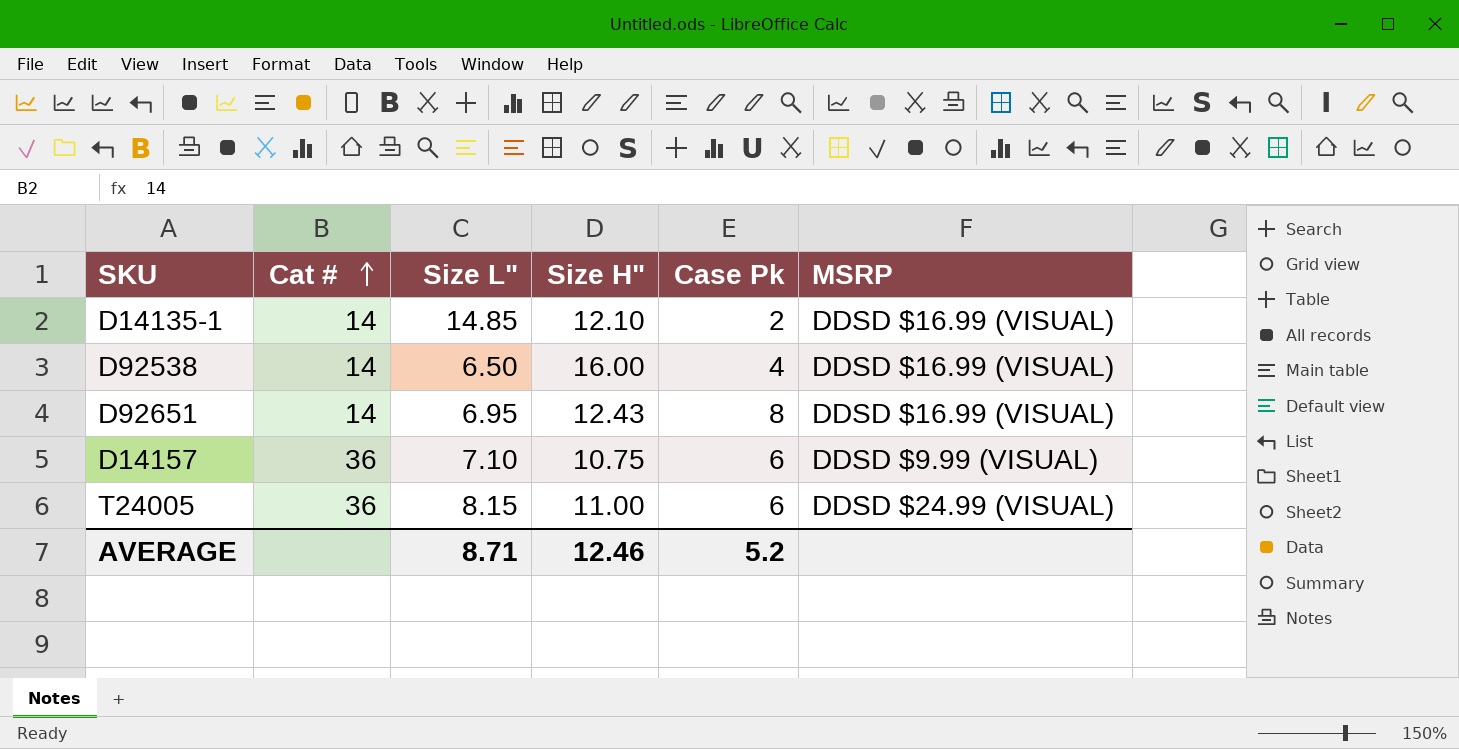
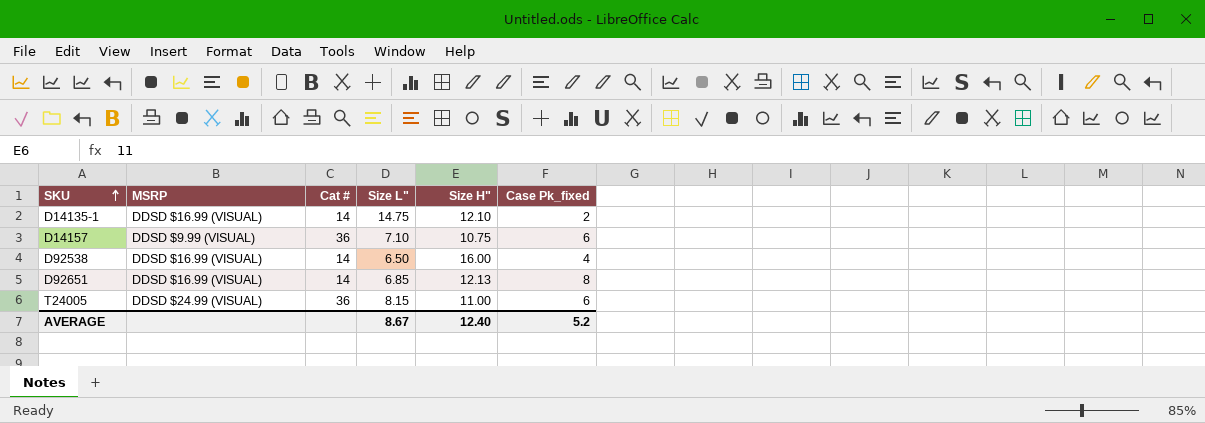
row order: Cat # ascending -> SKU ascending
column MSRP | position: 6 -> 2
column name: Case Pk -> Case Pk_fixed
D14135-1 | Size L": 14.85 -> 14.75
D92651 | Size L": 6.95 -> 6.85
D92651 | Size H": 12.43 -> 12.13
AVERAGE | Size L": 8.71 -> 8.67
AVERAGE | Size H": 12.46 -> 12.40

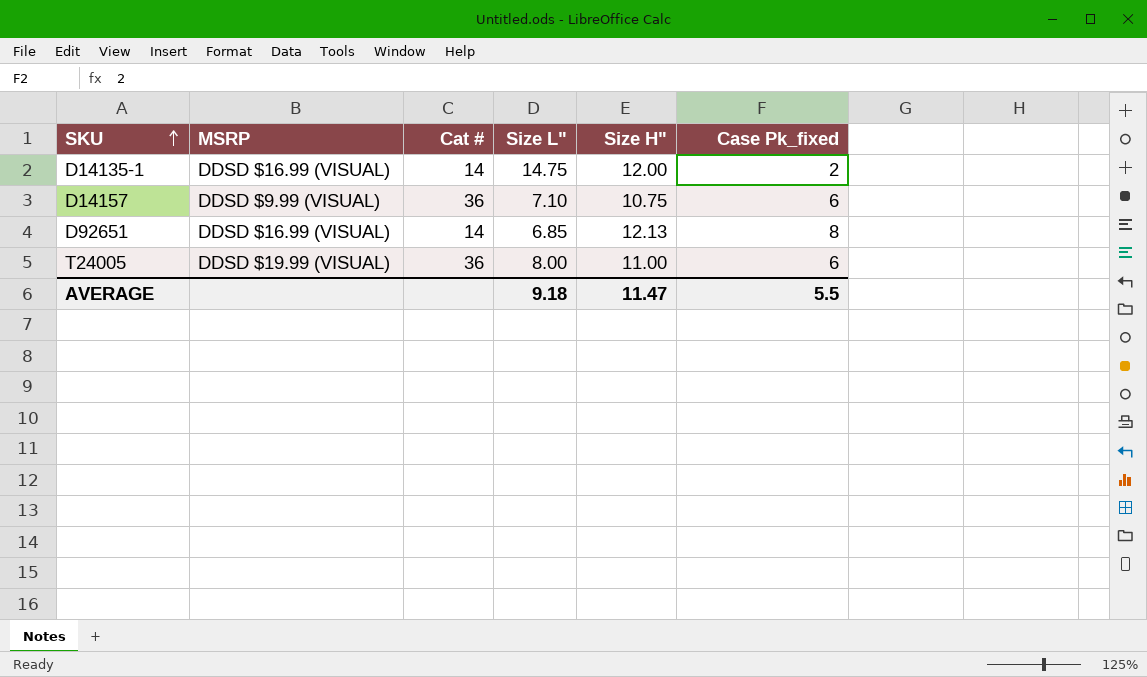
row D92538: DDSD $16.99 (VISUAL) | 14 | 6.50 | 16.00 | 4 -> none
D14135-1 | Size H": 12.10 -> 12.00
T24005 | MSRP: DDSD $24.99 (VISUAL) -> DDSD $19.99 (VISUAL)
T24005 | Size L": 8.15 -> 8.00
AVERAGE | Size L": 8.67 -> 9.18
AVERAGE | Size H": 12.40 -> 11.47
AVERAGE | Case Pk_fixed: 5.2 -> 5.5

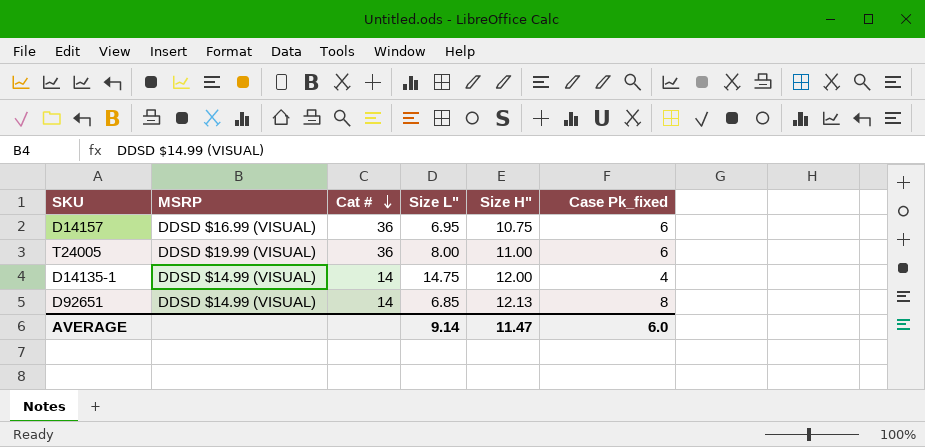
row order: SKU ascending -> Cat # descending
D14157 | MSRP: DDSD $9.99 (VISUAL) -> DDSD $16.99 (VISUAL)
D14157 | Size L": 7.10 -> 6.95
D14135-1 | MSRP: DDSD $16.99 (VISUAL) -> DDSD $14.99 (VISUAL)
D14135-1 | Case Pk_fixed: 2 -> 4
D92651 | MSRP: DDSD $16.99 (VISUAL) -> DDSD $14.99 (VISUAL)
AVERAGE | Size L": 9.18 -> 9.14
AVERAGE | Case Pk_fixed: 5.5 -> 6.0

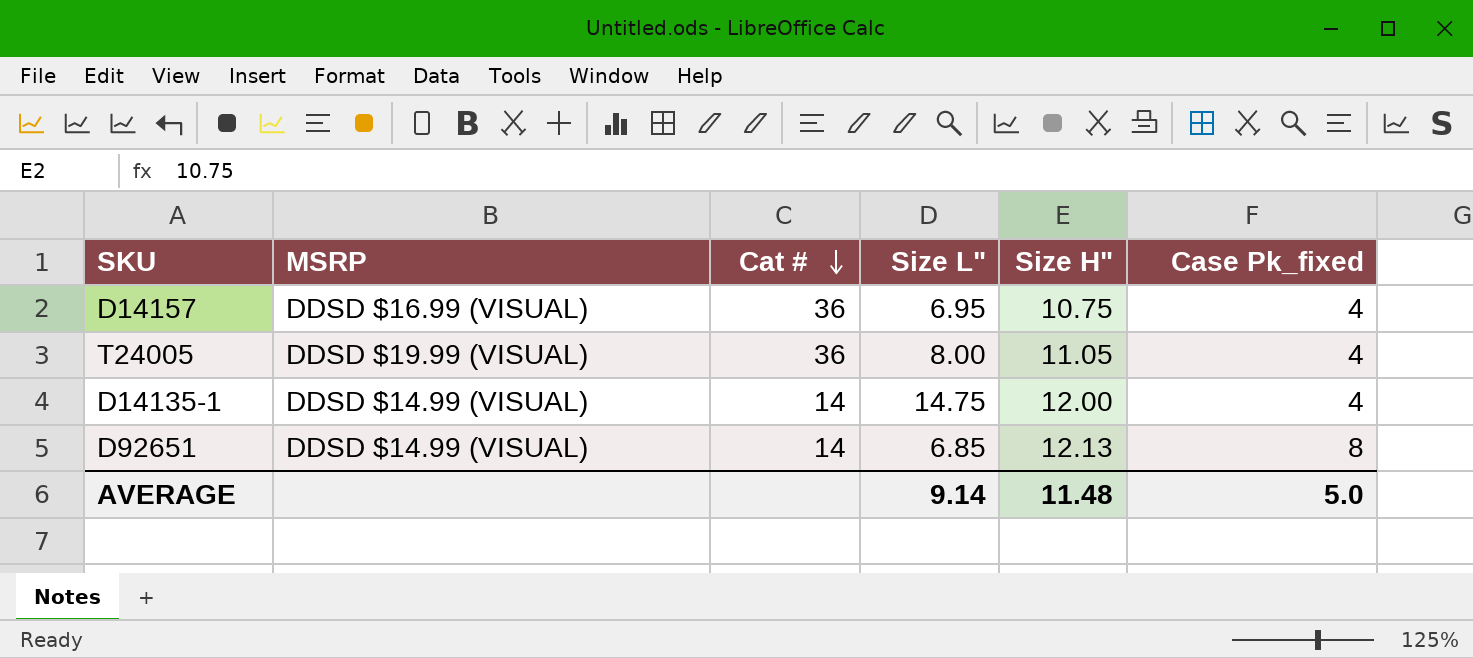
D14157 | Case Pk_fixed: 6 -> 4
T24005 | Size H": 11.00 -> 11.05
T24005 | Case Pk_fixed: 6 -> 4
AVERAGE | Size H": 11.47 -> 11.48
AVERAGE | Case Pk_fixed: 6.0 -> 5.0

